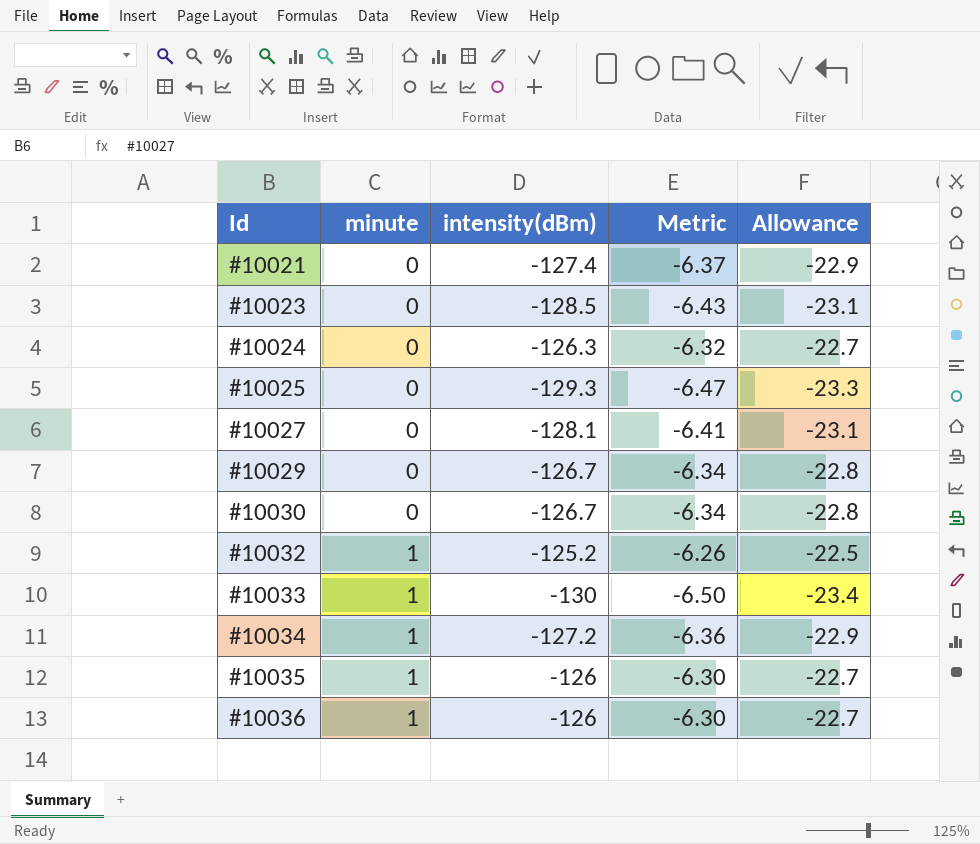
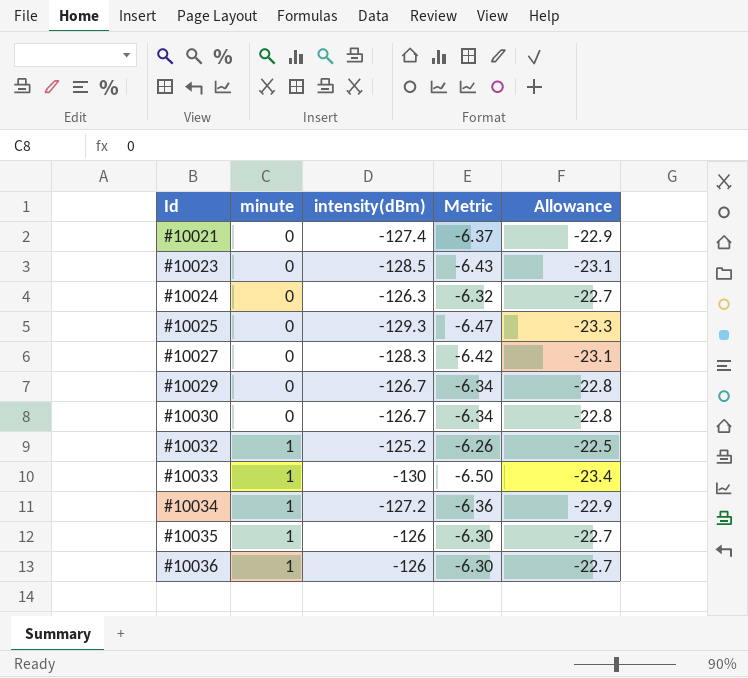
#10027 | intensity(dBm): -128.1 -> -128.3
#10027 | Metric: -6.41 -> -6.42

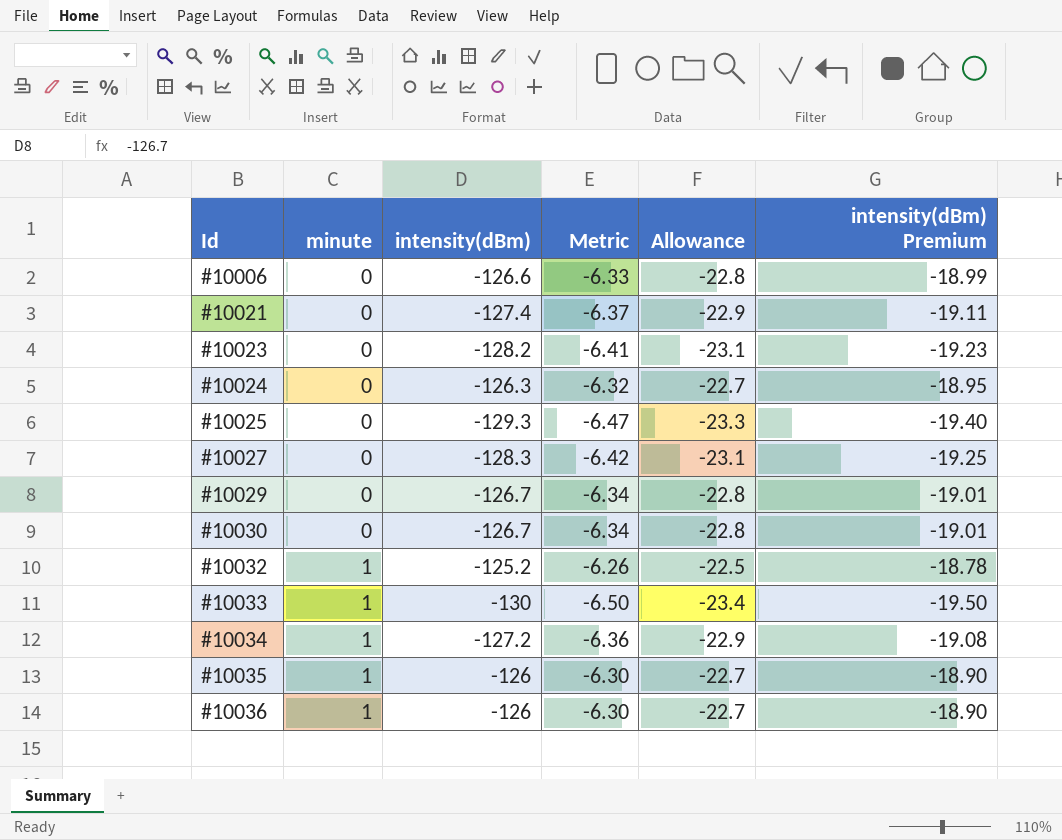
column intensity(dBm) Premium | formula: none -> [intensity(dBm)] * 0.15
row #10006: none -> 0 | -126.6 | -6.33 | -22.8 | -18.99
#10023 | intensity(dBm): -128.5 -> -128.2
#10023 | Metric: -6.43 -> -6.41

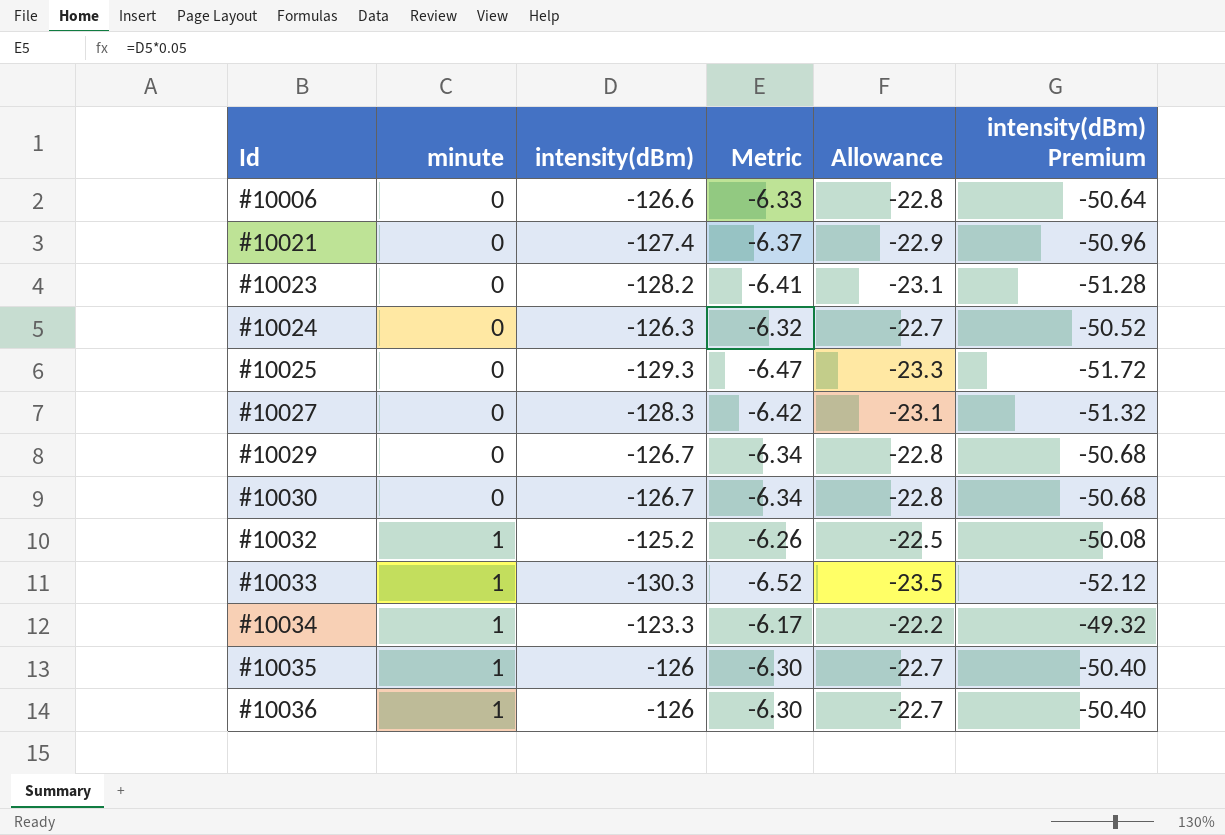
column intensity(dBm) Premium | formula: [intensity(dBm)] * 0.15 -> [intensity(dBm)] * 0.4
#10033 | intensity(dBm): -130 -> -130.3
#10033 | Metric: -6.50 -> -6.52
#10033 | Allowance: -23.4 -> -23.5
#10034 | intensity(dBm): -127.2 -> -123.3
#10034 | Metric: -6.36 -> -6.17
#10034 | Allowance: -22.9 -> -22.2

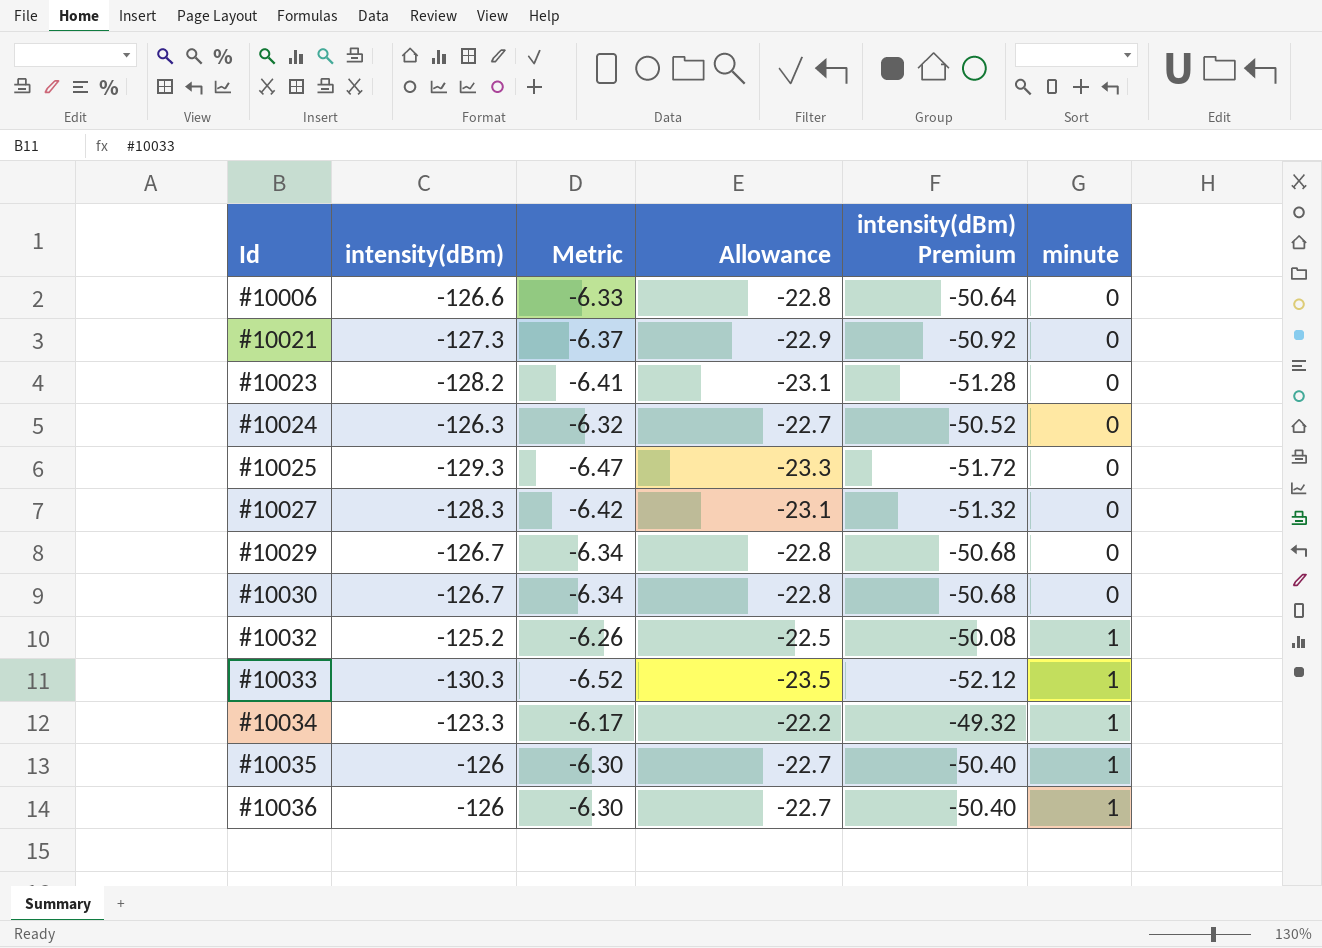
column minute | position: 2 -> 6
#10021 | intensity(dBm): -127.4 -> -127.3
#10021 | intensity(dBm) Premium: -50.96 -> -50.92

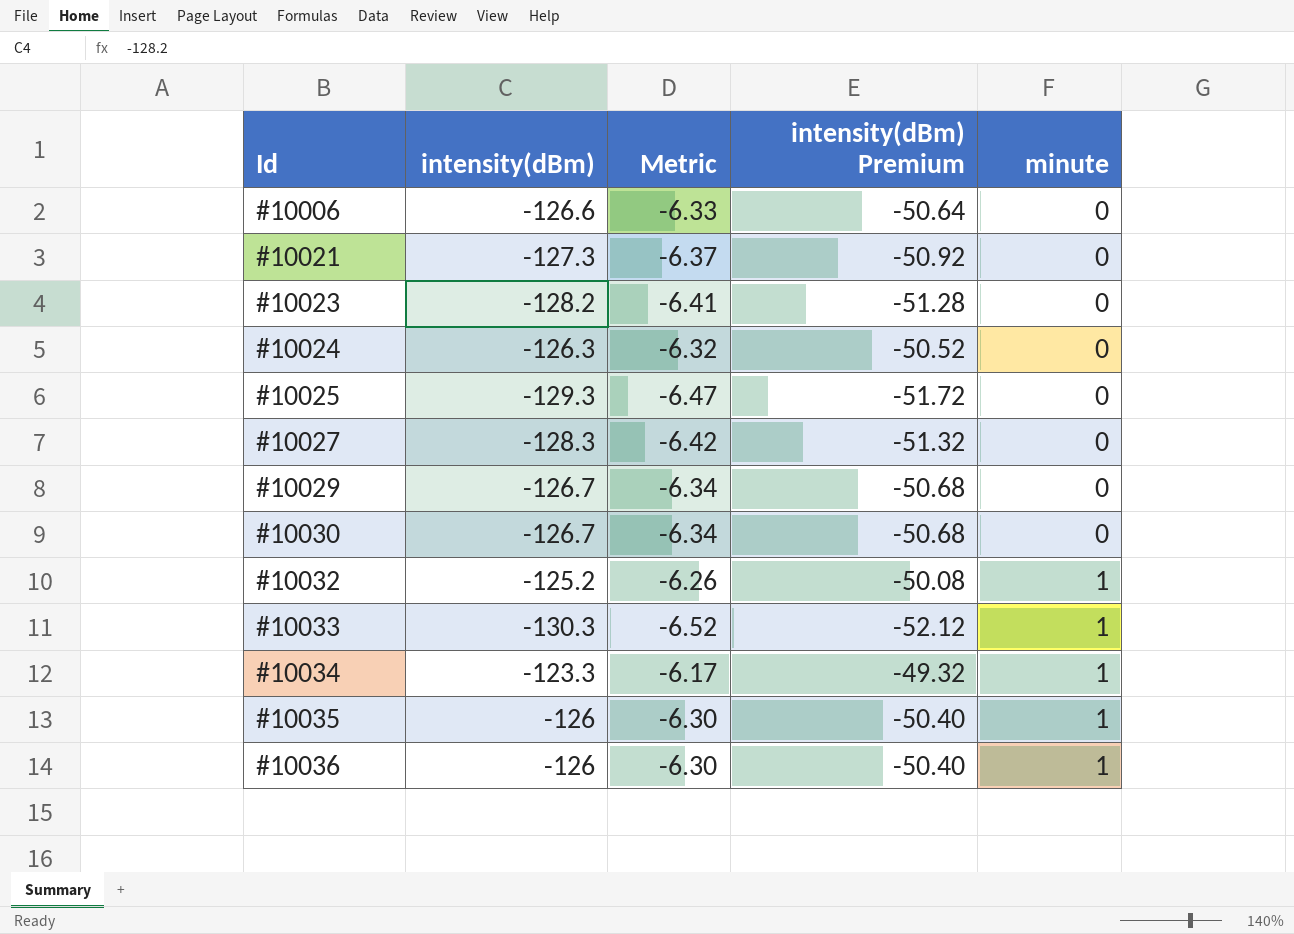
column Allowance | formula: [intensity(dBm)] * 0.18 -> none

